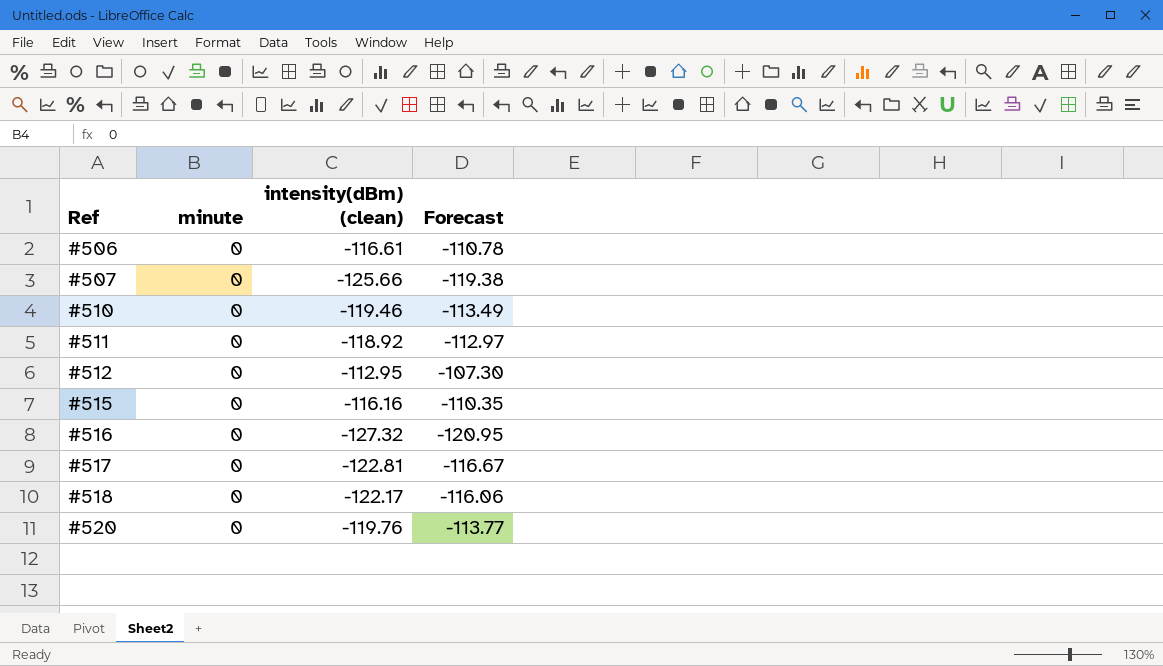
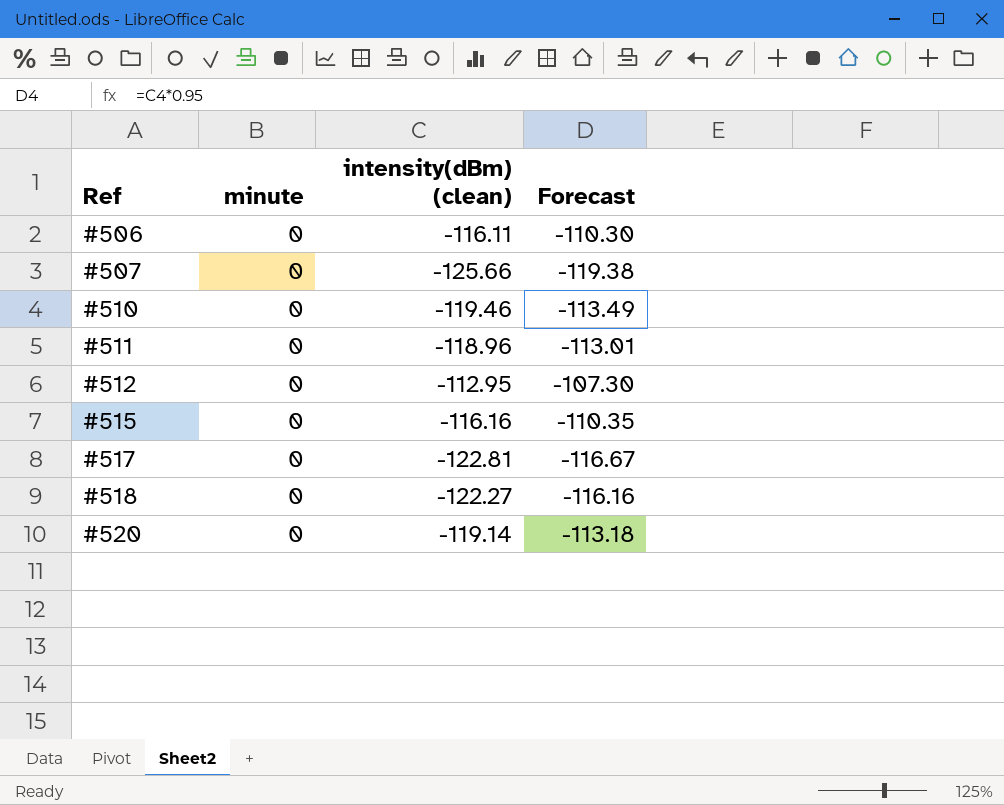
row #516: 0 | -127.32 | -120.95 -> none
#506 | intensity(dBm) (clean): -116.61 -> -116.11
#506 | Forecast: -110.78 -> -110.30
#511 | intensity(dBm) (clean): -118.92 -> -118.96
#511 | Forecast: -112.97 -> -113.01
#518 | intensity(dBm) (clean): -122.17 -> -122.27
#518 | Forecast: -116.06 -> -116.16
#520 | intensity(dBm) (clean): -119.76 -> -119.14
#520 | Forecast: -113.77 -> -113.18

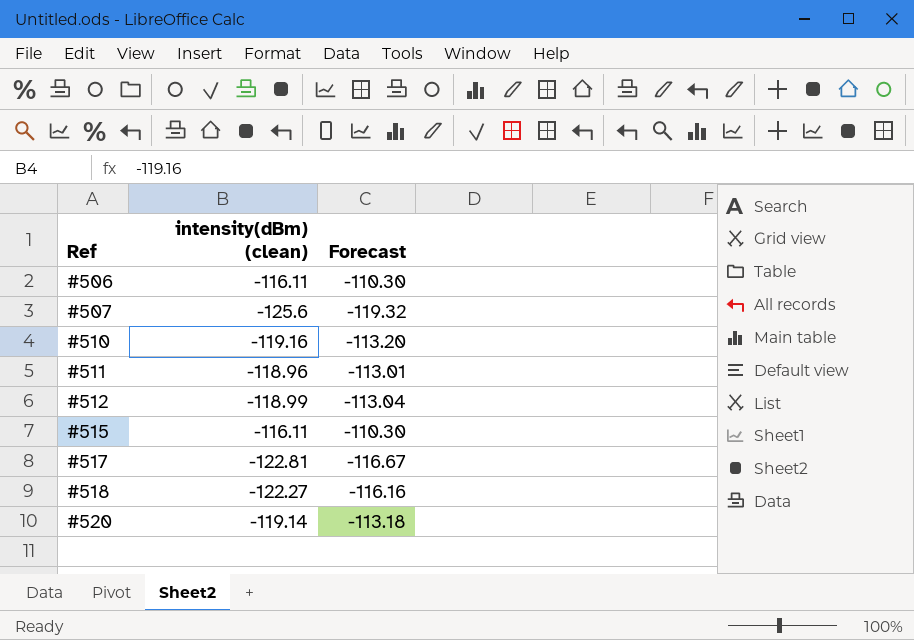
column minute | position: 2 -> none
#507 | intensity(dBm) (clean): -125.66 -> -125.6
#507 | Forecast: -119.38 -> -119.32
#510 | intensity(dBm) (clean): -119.46 -> -119.16
#510 | Forecast: -113.49 -> -113.20
#512 | intensity(dBm) (clean): -112.95 -> -118.99
#512 | Forecast: -107.30 -> -113.04
#515 | intensity(dBm) (clean): -116.16 -> -116.11
#515 | Forecast: -110.35 -> -110.30

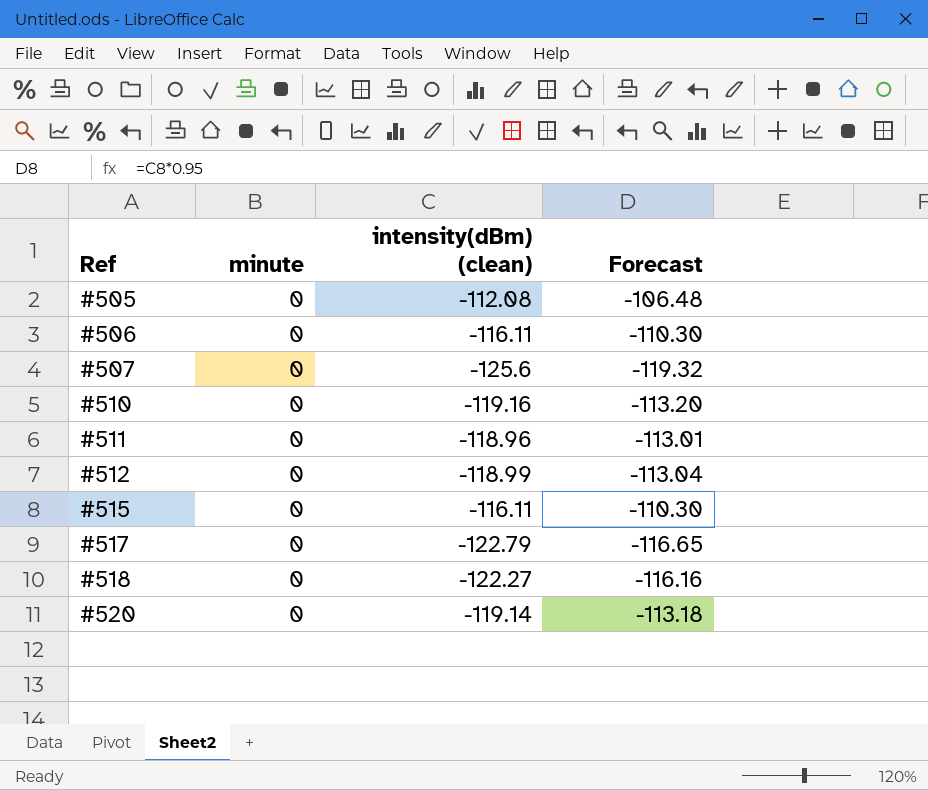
column minute | position: none -> 2
row #505: none -> 0 | -112.08 | -106.48
#517 | intensity(dBm) (clean): -122.81 -> -122.79
#517 | Forecast: -116.67 -> -116.65

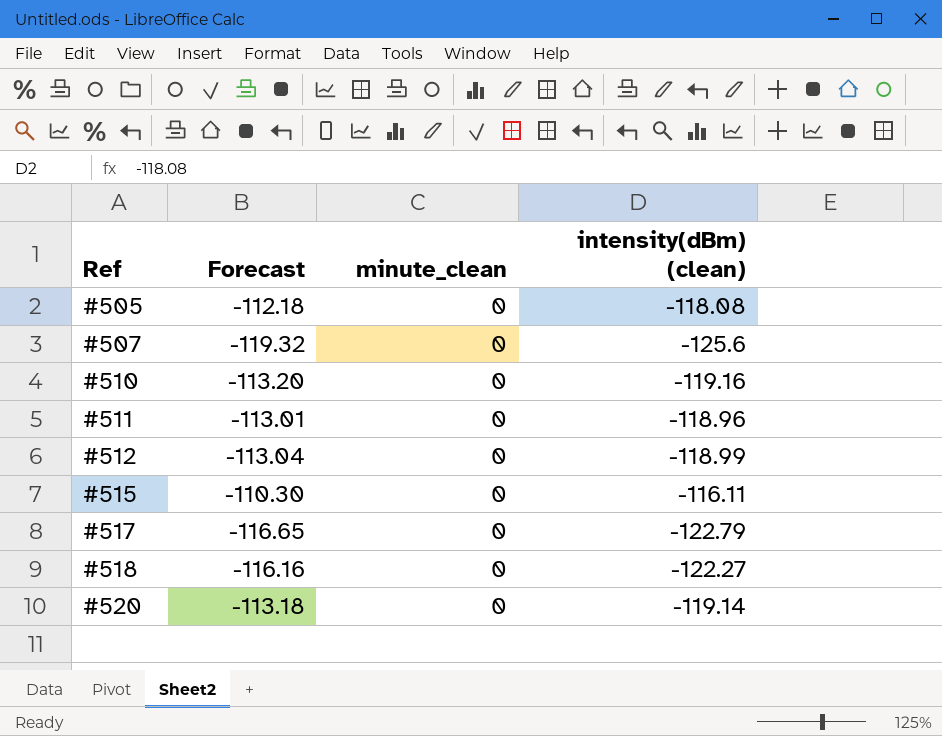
column Forecast | position: 4 -> 2
column name: minute -> minute_clean
row #506: 0 | -116.11 | -110.30 -> none
#505 | Forecast: -106.48 -> -112.18
#505 | intensity(dBm) (clean): -112.08 -> -118.08

